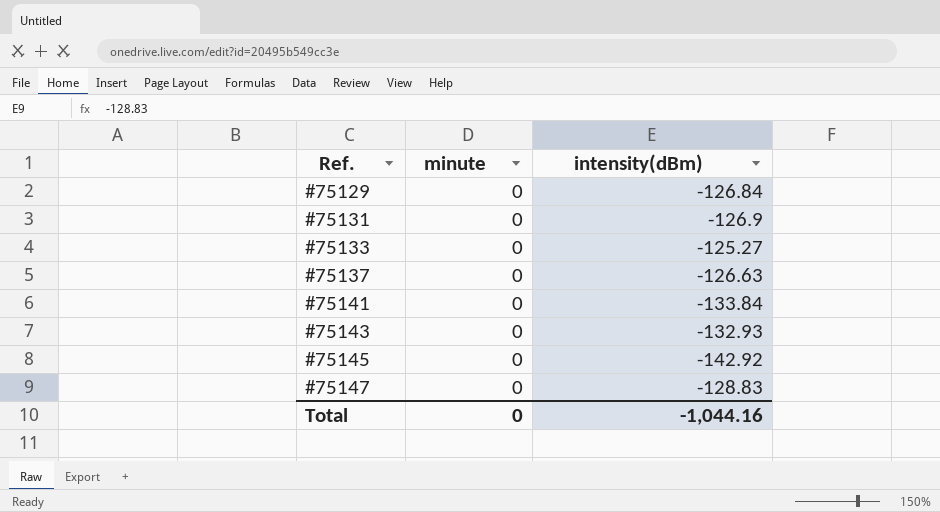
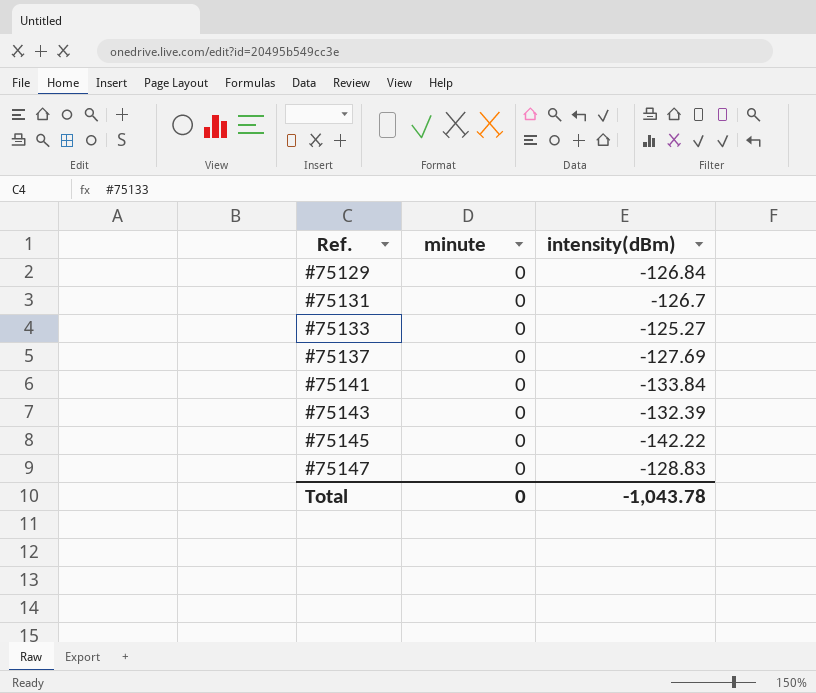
#75131 | intensity(dBm): -126.9 -> -126.7
#75137 | intensity(dBm): -126.63 -> -127.69
#75143 | intensity(dBm): -132.93 -> -132.39
#75145 | intensity(dBm): -142.92 -> -142.22
Total | intensity(dBm): -1,044.16 -> -1,043.78

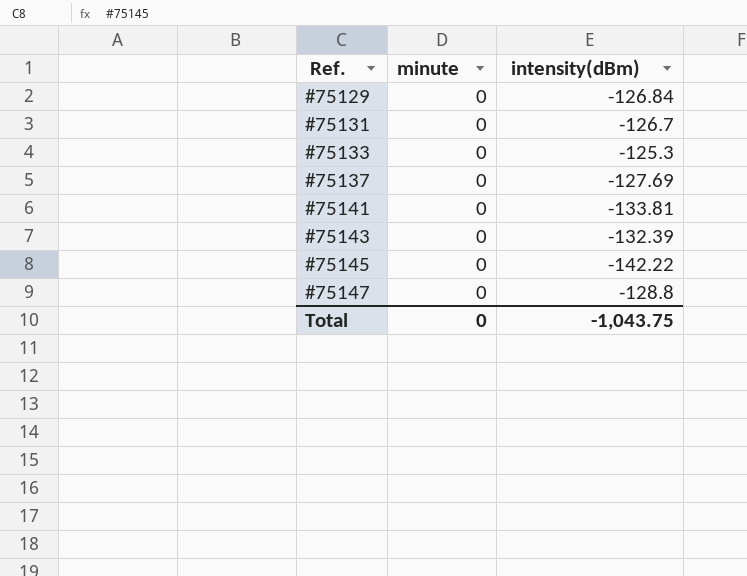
#75133 | intensity(dBm): -125.27 -> -125.3
#75141 | intensity(dBm): -133.84 -> -133.81
#75147 | intensity(dBm): -128.83 -> -128.8
Total | intensity(dBm): -1,043.78 -> -1,043.75

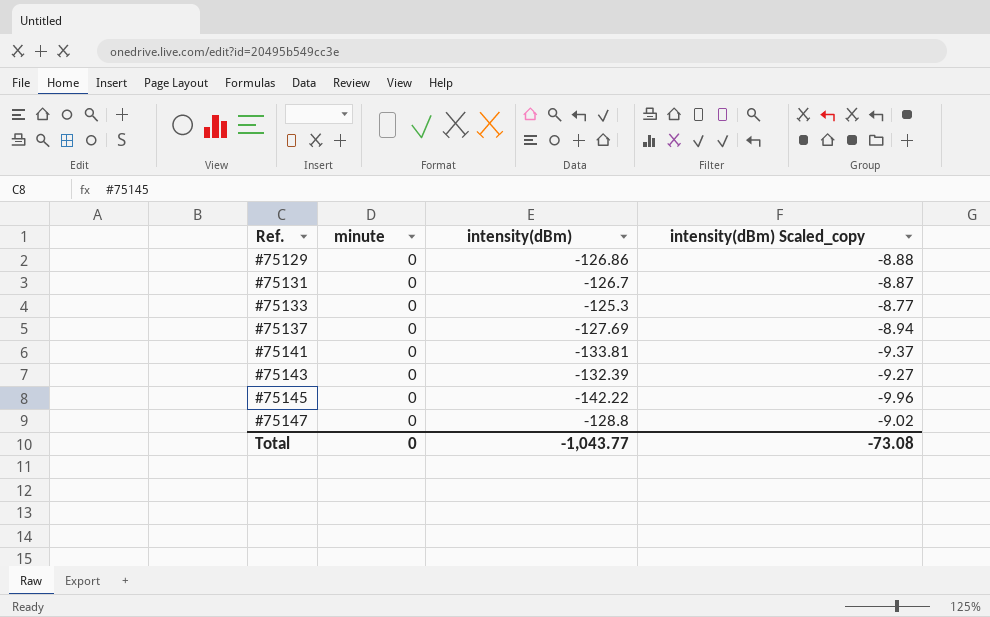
column intensity(dBm) Scaled_copy | formula: none -> [intensity(dBm)] * 0.07
#75129 | intensity(dBm): -126.84 -> -126.86
Total | intensity(dBm): -1,043.75 -> -1,043.77

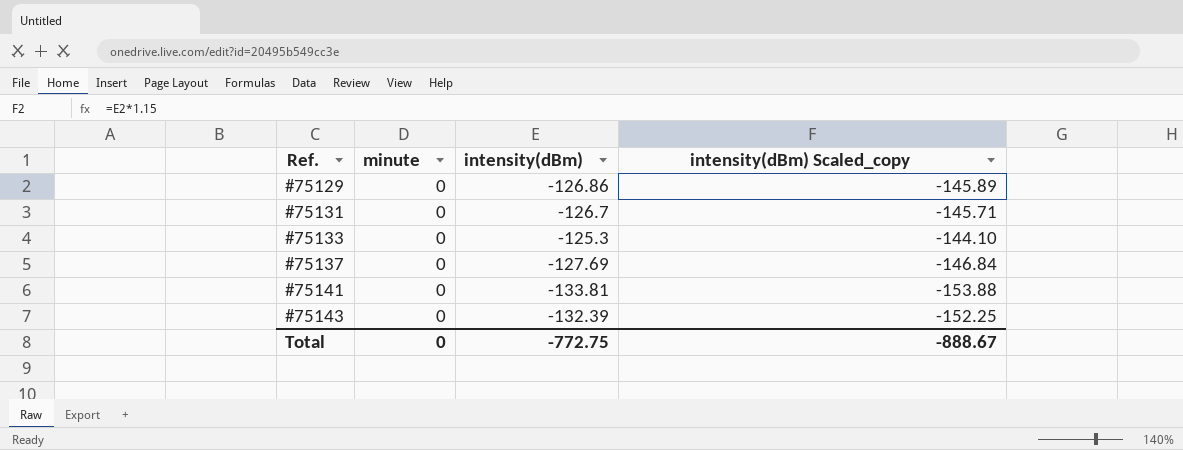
column intensity(dBm) Scaled_copy | formula: [intensity(dBm)] * 0.07 -> [intensity(dBm)] * 1.15
row #75145: 0 | -142.22 | -9.96 -> none
row #75147: 0 | -128.8 | -9.02 -> none
Total | intensity(dBm): -1,043.77 -> -772.75
Total | intensity(dBm) Scaled_copy: -73.08 -> -888.67

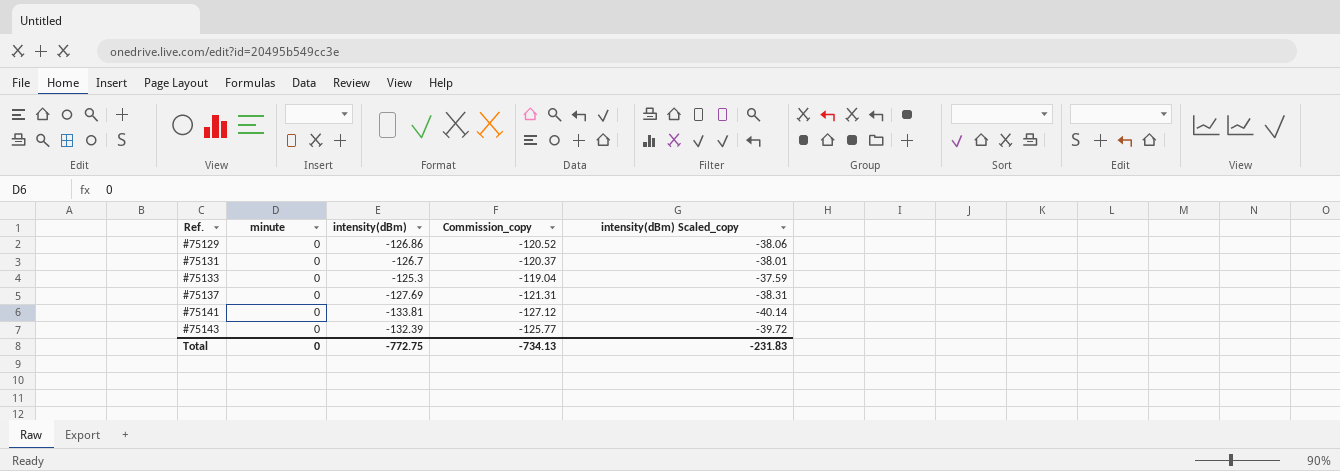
column Commission_copy | formula: none -> [intensity(dBm)] * 0.95
column intensity(dBm) Scaled_copy | formula: [intensity(dBm)] * 1.15 -> [intensity(dBm)] * 0.3
Total | intensity(dBm) Scaled_copy: -888.67 -> -231.83

